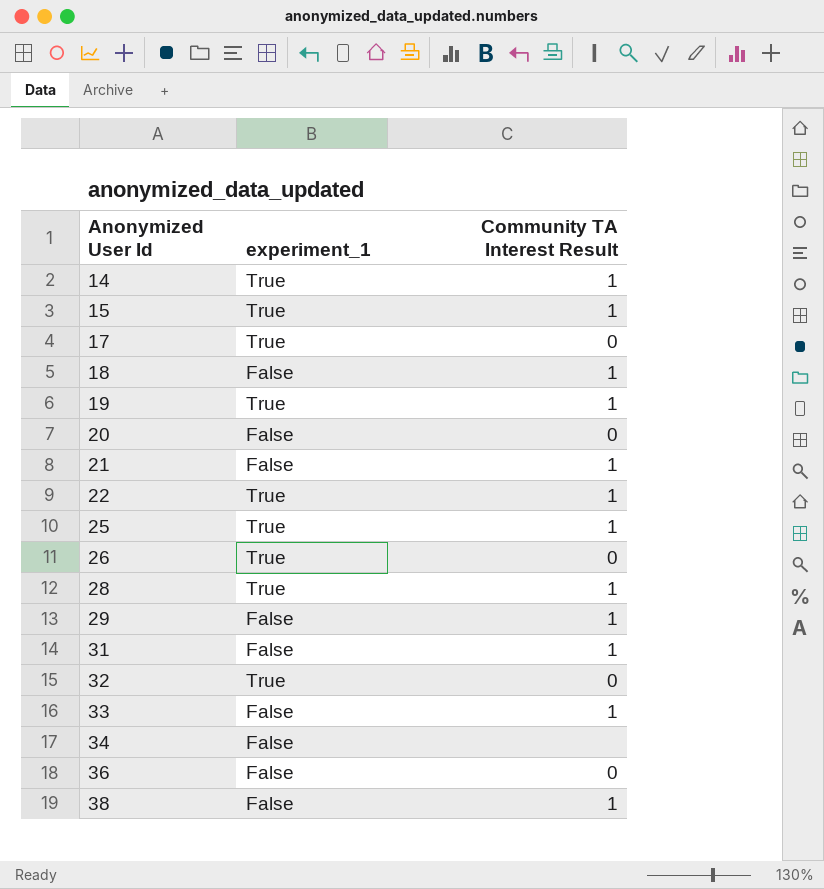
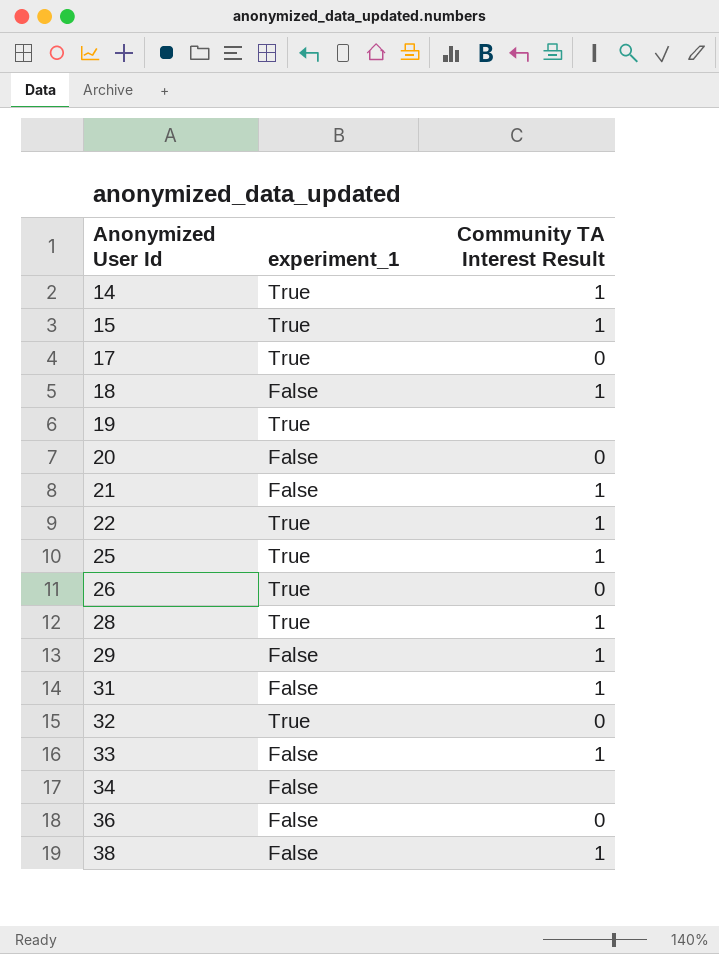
19 | Community TA Interest Result: 1 -> none

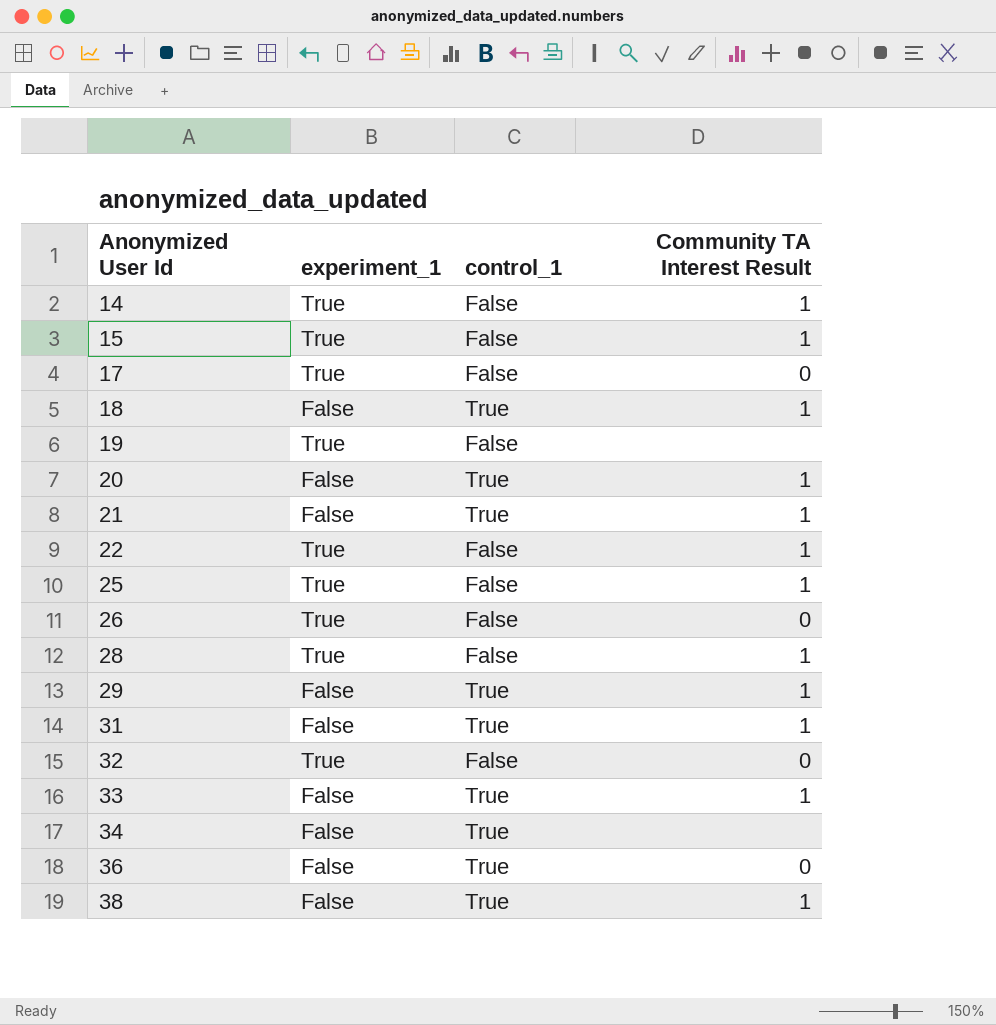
column control_1 | position: none -> 3
20 | Community TA Interest Result: 0 -> 1

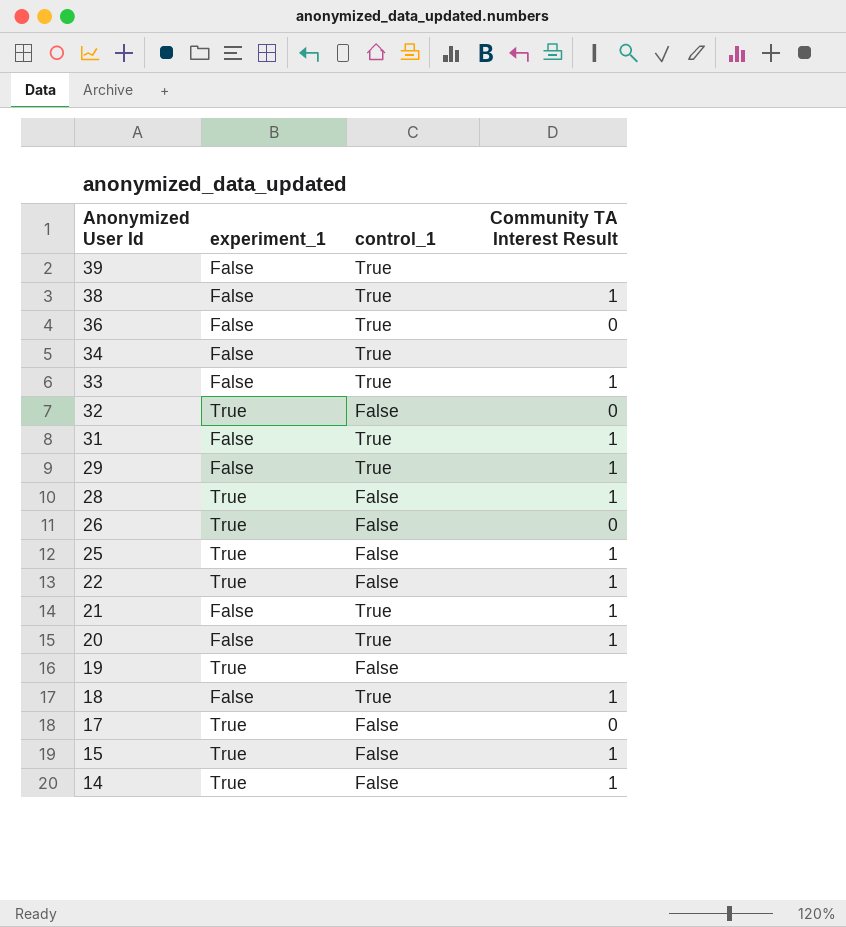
row order: Anonymized User Id ascending -> Anonymized User Id descending
row 39: none -> False | True | none

